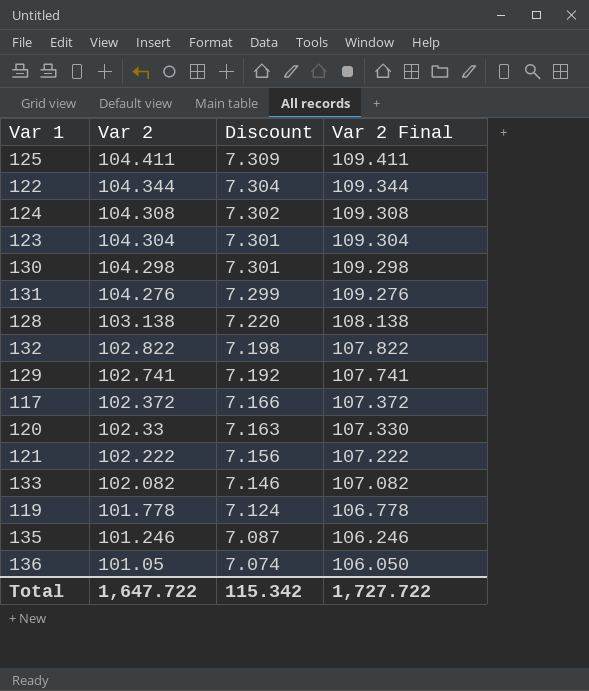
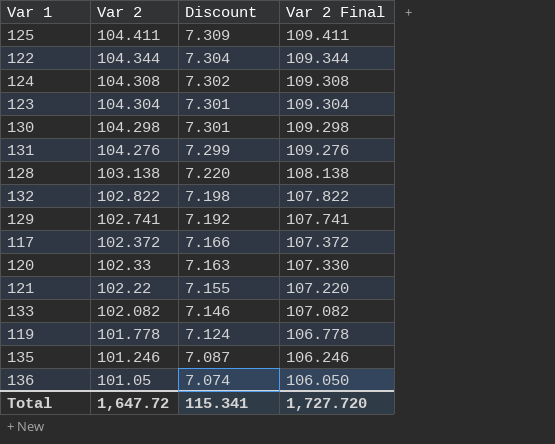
121 | Var 2: 102.222 -> 102.22
121 | Discount: 7.156 -> 7.155
121 | Var 2 Final: 107.222 -> 107.220
Total | Var 2: 1,647.722 -> 1,647.72
Total | Discount: 115.342 -> 115.341
Total | Var 2 Final: 1,727.722 -> 1,727.720

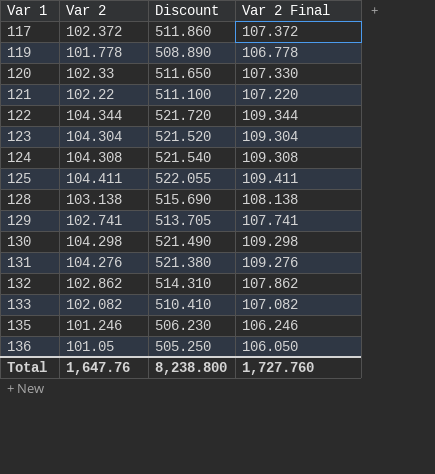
row order: Var 2 descending -> Var 1 ascending
column Discount | formula: [Var 2] * 0.07 -> [Var 2] * 5
132 | Var 2: 102.822 -> 102.862
132 | Var 2 Final: 107.822 -> 107.862
Total | Var 2: 1,647.72 -> 1,647.76
Total | Discount: 115.341 -> 8,238.800
Total | Var 2 Final: 1,727.720 -> 1,727.760

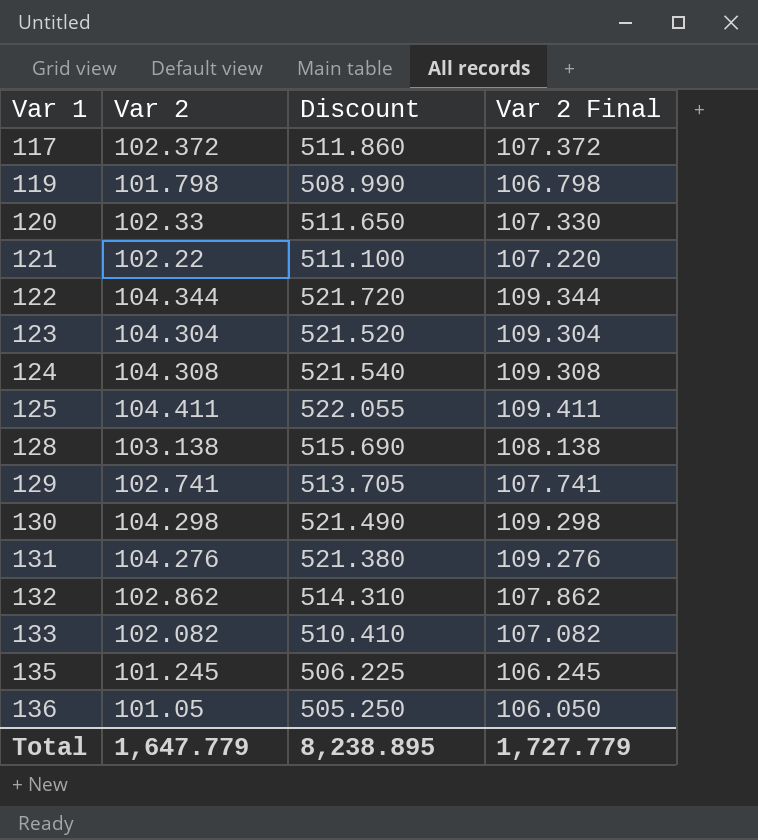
119 | Var 2: 101.778 -> 101.798
119 | Discount: 508.890 -> 508.990
119 | Var 2 Final: 106.778 -> 106.798
135 | Var 2: 101.246 -> 101.245
135 | Discount: 506.230 -> 506.225
135 | Var 2 Final: 106.246 -> 106.245
Total | Var 2: 1,647.76 -> 1,647.779
Total | Discount: 8,238.800 -> 8,238.895
Total | Var 2 Final: 1,727.760 -> 1,727.779

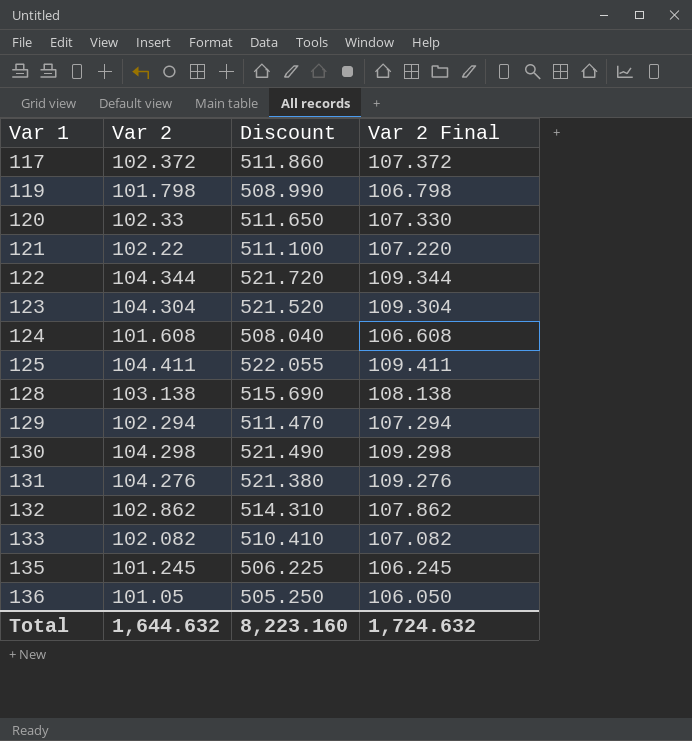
124 | Var 2: 104.308 -> 101.608
124 | Discount: 521.540 -> 508.040
124 | Var 2 Final: 109.308 -> 106.608
129 | Var 2: 102.741 -> 102.294
129 | Discount: 513.705 -> 511.470
129 | Var 2 Final: 107.741 -> 107.294
Total | Var 2: 1,647.779 -> 1,644.632
Total | Discount: 8,238.895 -> 8,223.160
Total | Var 2 Final: 1,727.779 -> 1,724.632

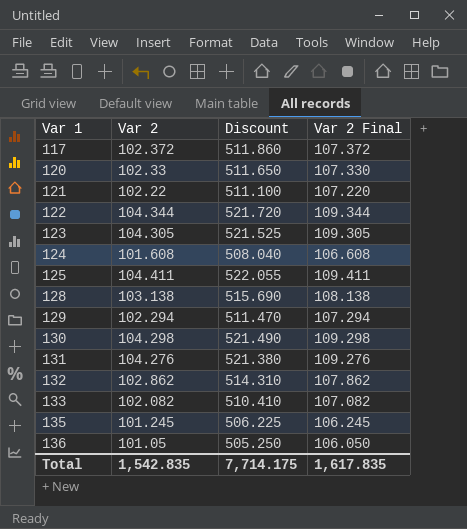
row 119: 101.798 | 508.990 | 106.798 -> none
123 | Var 2: 104.304 -> 104.305
123 | Discount: 521.520 -> 521.525
123 | Var 2 Final: 109.304 -> 109.305
Total | Var 2: 1,644.632 -> 1,542.835
Total | Discount: 8,223.160 -> 7,714.175
Total | Var 2 Final: 1,724.632 -> 1,617.835

